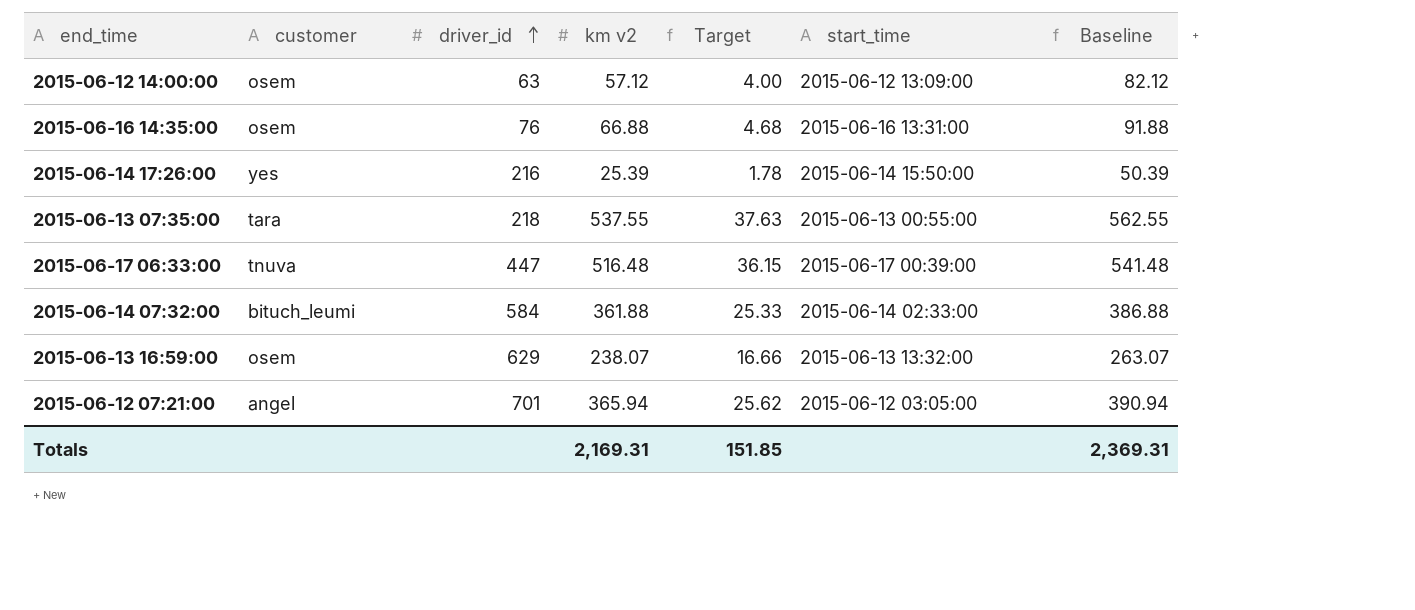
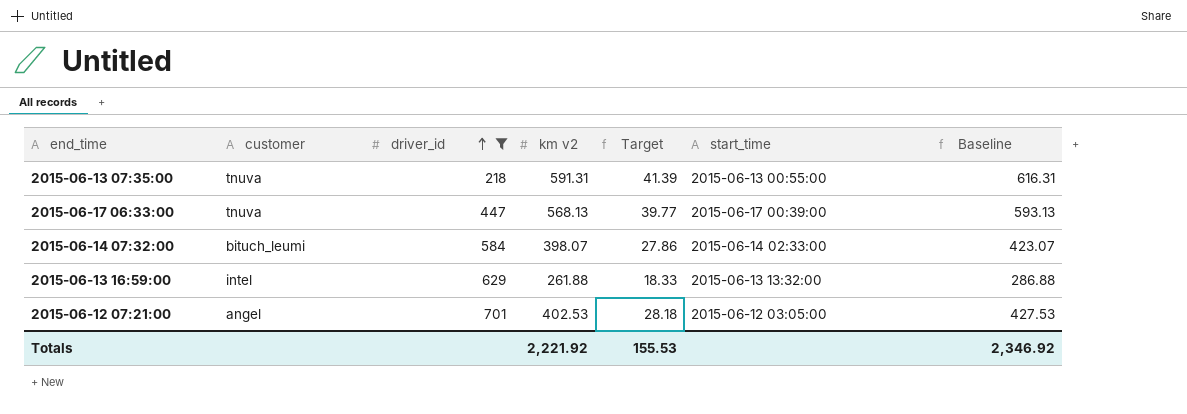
filter: none -> driver_id >= 218
2015-06-13 07:35:00 | customer: tara -> tnuva
2015-06-13 07:35:00 | km v2: 537.55 -> 591.31
2015-06-13 07:35:00 | Target: 37.63 -> 41.39
2015-06-13 07:35:00 | Baseline: 562.55 -> 616.31
2015-06-17 06:33:00 | km v2: 516.48 -> 568.13
2015-06-17 06:33:00 | Target: 36.15 -> 39.77
2015-06-17 06:33:00 | Baseline: 541.48 -> 593.13
2015-06-14 07:32:00 | km v2: 361.88 -> 398.07
2015-06-14 07:32:00 | Target: 25.33 -> 27.86
2015-06-14 07:32:00 | Baseline: 386.88 -> 423.07
2015-06-13 16:59:00 | customer: osem -> intel
2015-06-13 16:59:00 | km v2: 238.07 -> 261.88
2015-06-13 16:59:00 | Target: 16.66 -> 18.33
2015-06-13 16:59:00 | Baseline: 263.07 -> 286.88
2015-06-12 07:21:00 | km v2: 365.94 -> 402.53
2015-06-12 07:21:00 | Target: 25.62 -> 28.18
2015-06-12 07:21:00 | Baseline: 390.94 -> 427.53
Totals | km v2: 2,169.31 -> 2,221.92
Totals | Target: 151.85 -> 155.53
Totals | Baseline: 2,369.31 -> 2,346.92

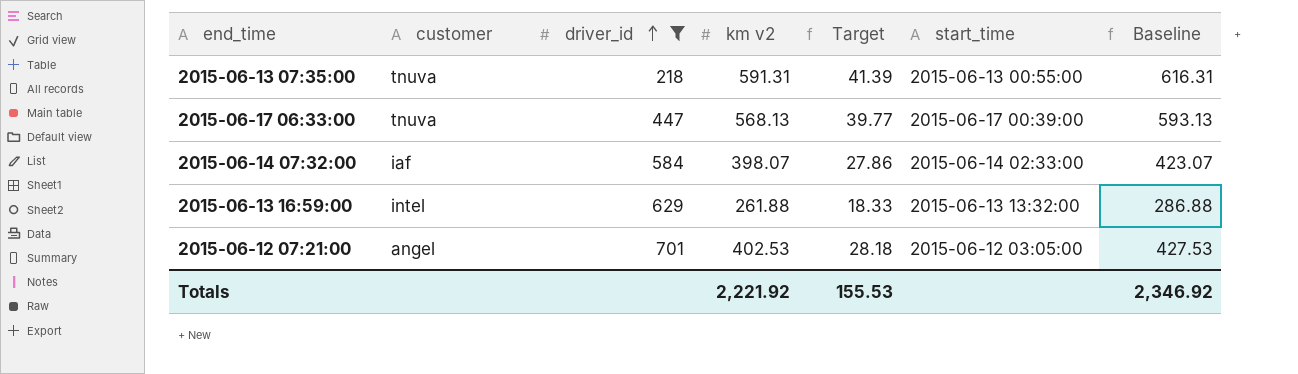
2015-06-14 07:32:00 | customer: bituch_leumi -> iaf

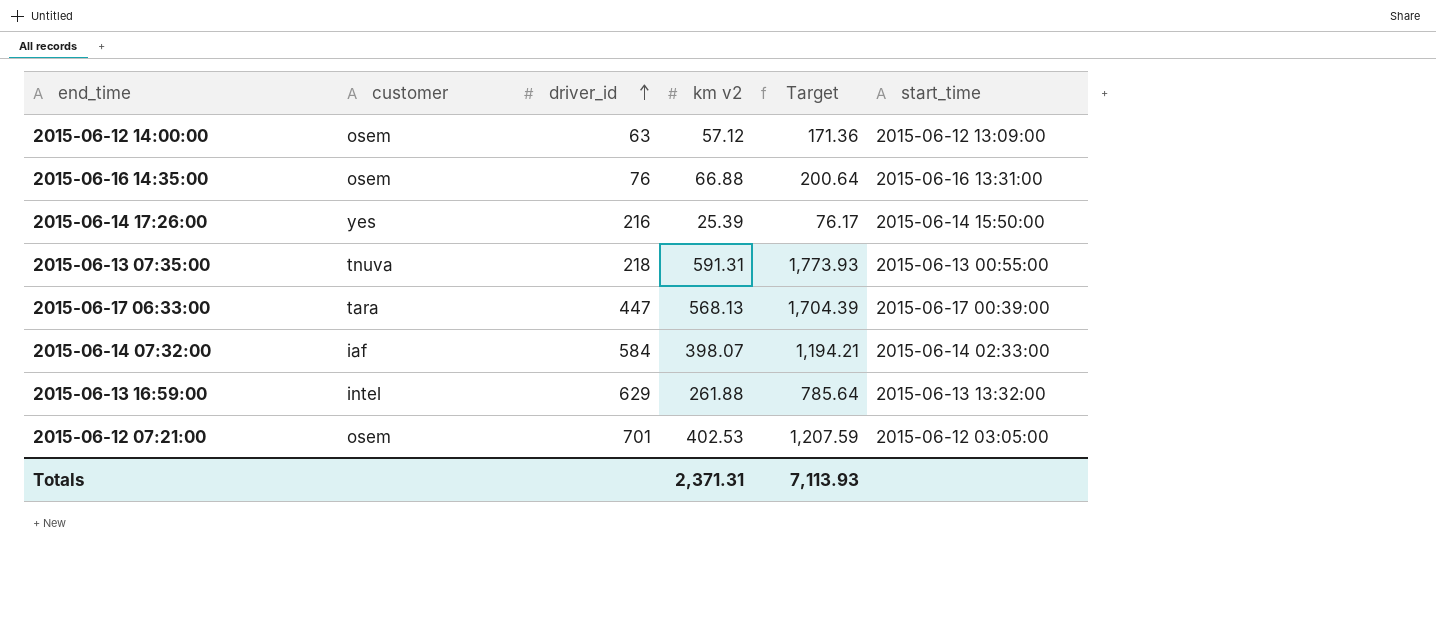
filter: driver_id >= 218 -> none
column Baseline | formula: [km v2] + 25 -> none
column Target | formula: [km v2] * 0.07 -> [km v2] * 3
2015-06-17 06:33:00 | customer: tnuva -> tara
2015-06-12 07:21:00 | customer: angel -> osem
Totals | km v2: 2,221.92 -> 2,371.31
Totals | Target: 155.53 -> 7,113.93

